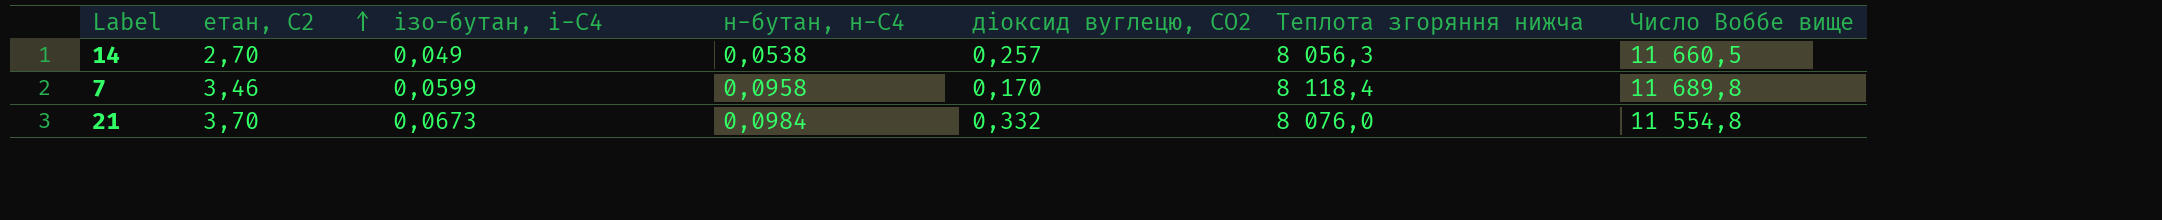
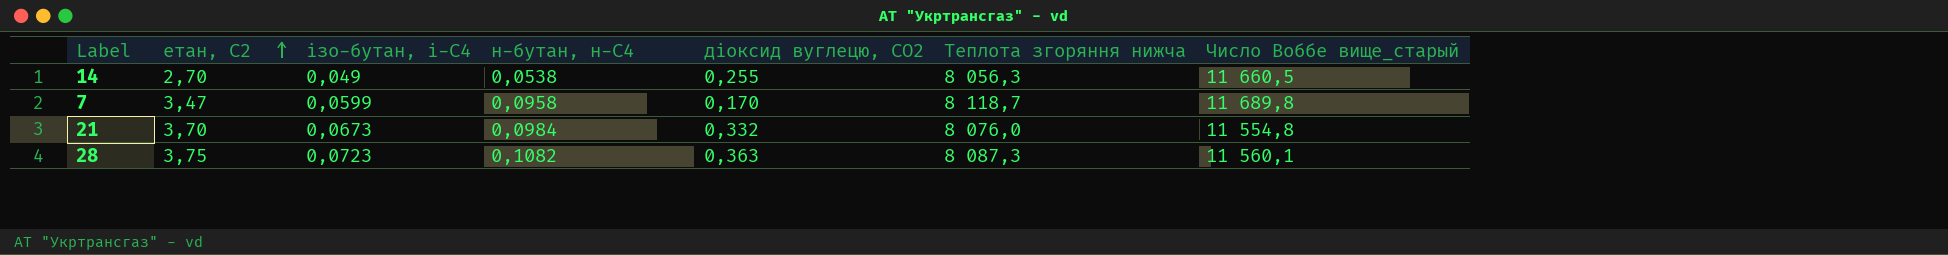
column name: Число Воббе вище -> Число Воббе вище_старый
14 | діоксид вуглецю, CО2: 0,257 -> 0,255
7 | етан, С2: 3,46 -> 3,47
7 | Теплота згоряння нижча: 8 118,4 -> 8 118,7
row 28: none -> 3,75 | 0,0723 | 0,1082 | 0,363 | 8 087,3 | 11 560,1

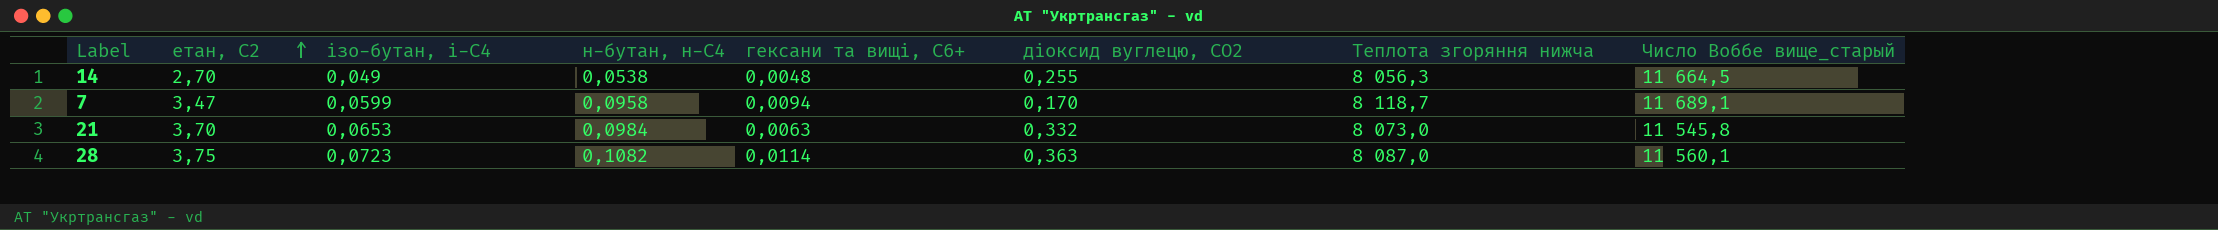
column гексани та вищі, С6+ | position: none -> 5
14 | Число Воббе вище_старый: 11 660,5 -> 11 664,5
7 | Число Воббе вище_старый: 11 689,8 -> 11 689,1
21 | ізо-бутан, і-С4: 0,0673 -> 0,0653
21 | Теплота згоряння нижча: 8 076,0 -> 8 073,0
21 | Число Воббе вище_старый: 11 554,8 -> 11 545,8
28 | Теплота згоряння нижча: 8 087,3 -> 8 087,0

